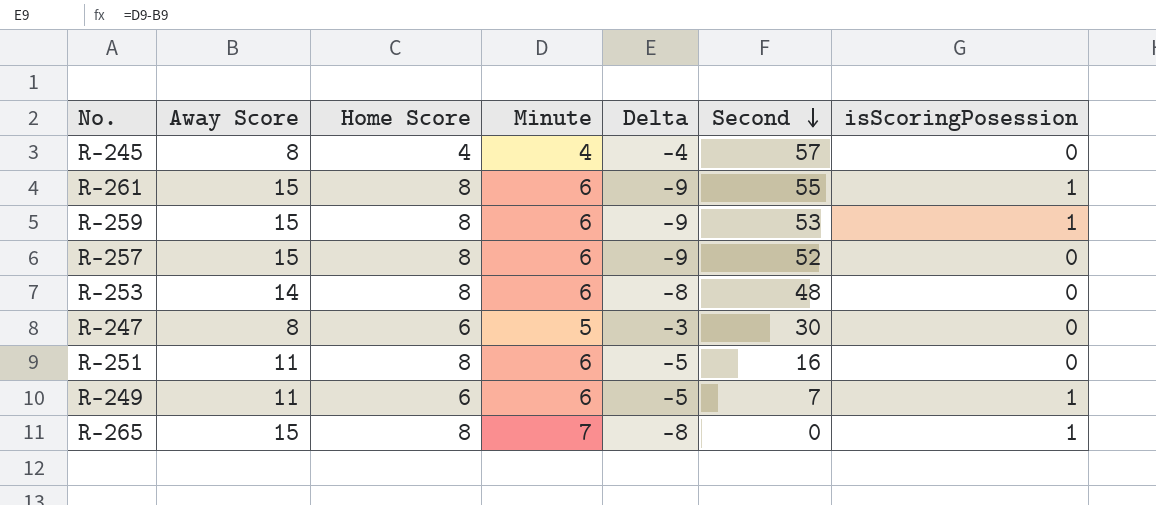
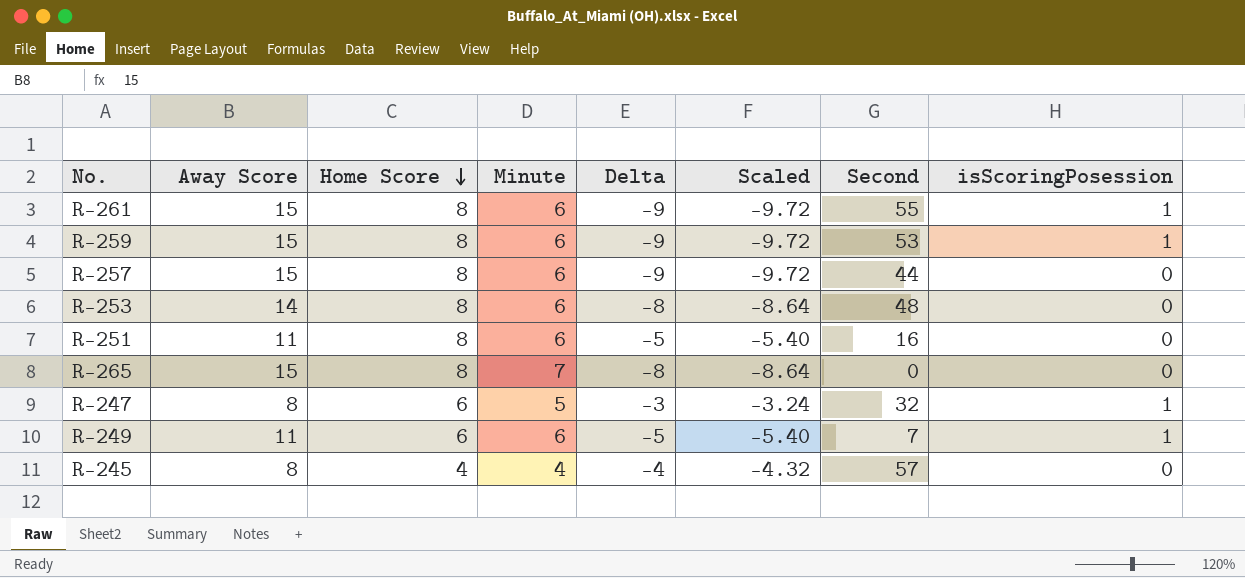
row order: Second descending -> Home Score descending
column Scaled | formula: none -> [Delta] * 1.08
R-257 | Second: 52 -> 44
R-265 | isScoringPosession: 1 -> 0
R-247 | Second: 30 -> 32
R-247 | isScoringPosession: 0 -> 1

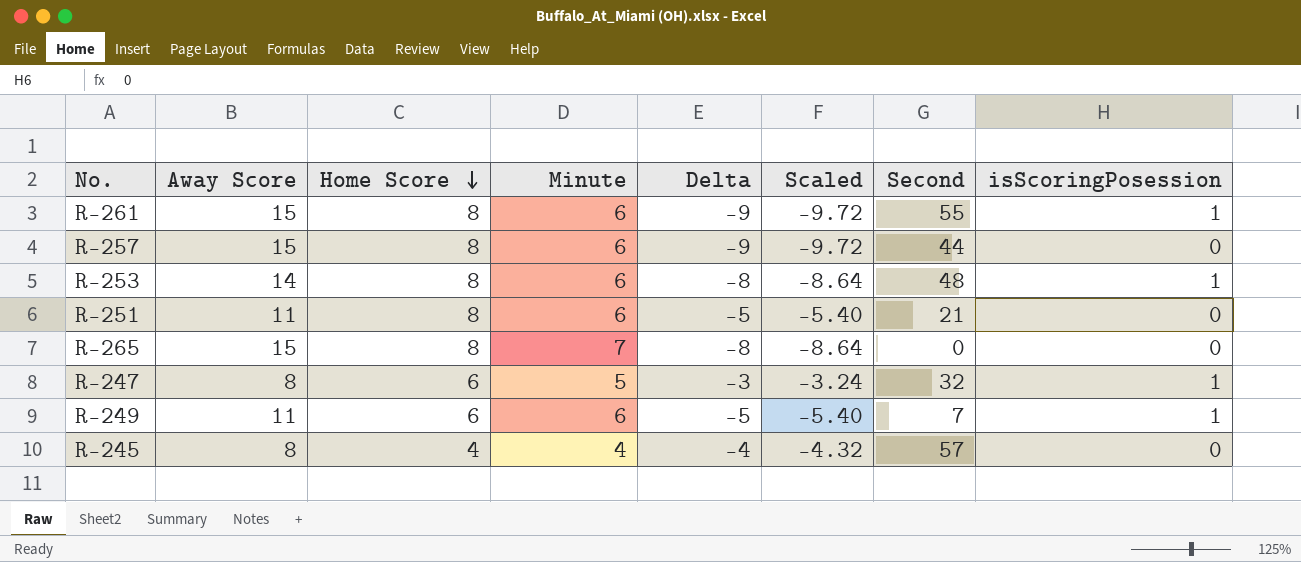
row R-259: 15 | 8 | 6 | -9 | -9.72 | 53 | 1 -> none
R-253 | isScoringPosession: 0 -> 1
R-251 | Second: 16 -> 21

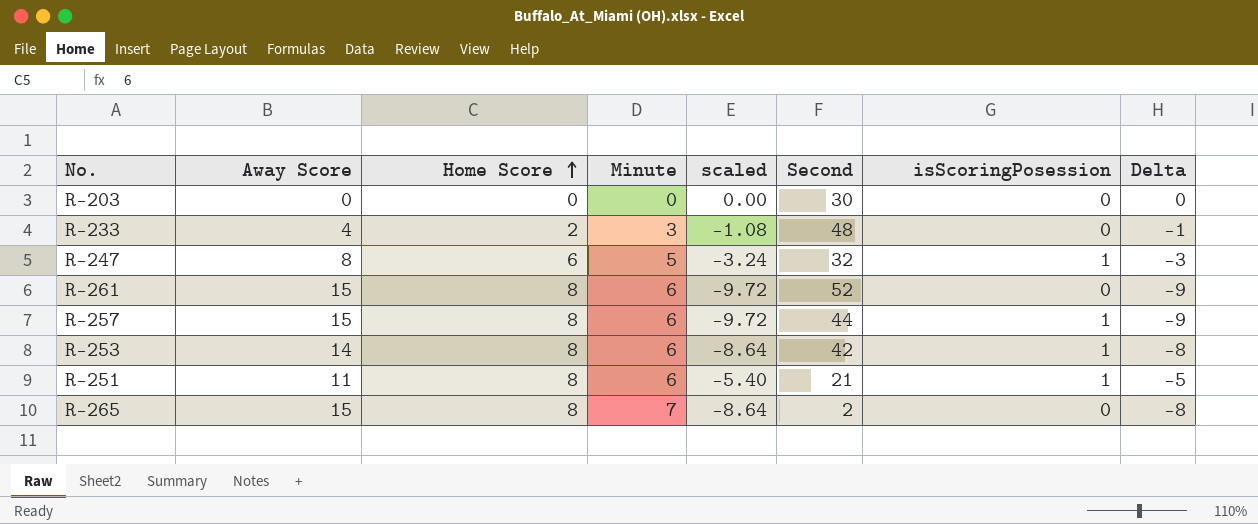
row order: Home Score descending -> Home Score ascending
column name: Scaled -> scaled
column Delta | position: 5 -> 8
row R-249: 11 | 6 | 6 | -5 | -5.40 | 7 | 1 -> none
row R-245: 8 | 4 | 4 | -4 | -4.32 | 57 | 0 -> none
row R-203: none -> 0 | 0 | 0 | 0.00 | 30 | 0 | 0
row R-233: none -> 4 | 2 | 3 | -1.08 | 48 | 0 | -1
R-261 | Second: 55 -> 52
R-261 | isScoringPosession: 1 -> 0
R-257 | isScoringPosession: 0 -> 1
R-253 | Second: 48 -> 42
R-251 | isScoringPosession: 0 -> 1
R-265 | Second: 0 -> 2

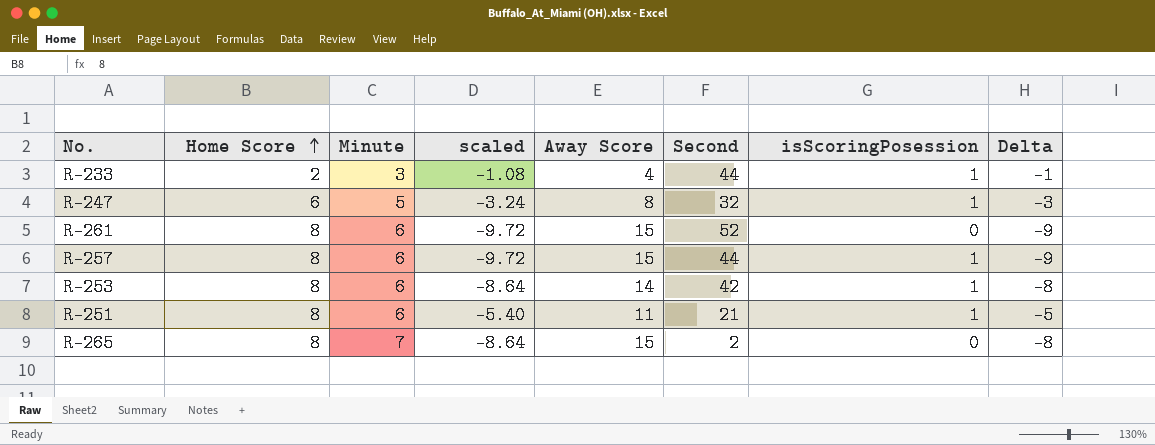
column Away Score | position: 2 -> 5
row R-203: 0 | 0 | 0 | 0.00 | 30 | 0 | 0 -> none
R-233 | Second: 48 -> 44
R-233 | isScoringPosession: 0 -> 1

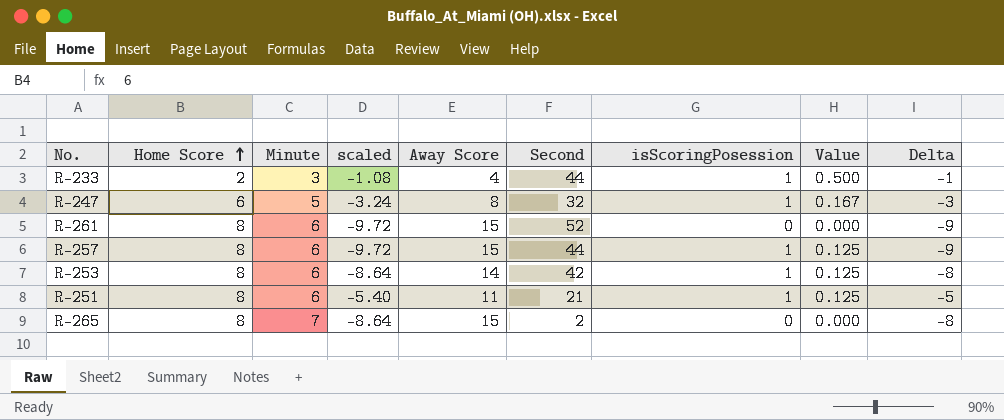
column Value | formula: none -> [isScoringPosession] / [Home Score]

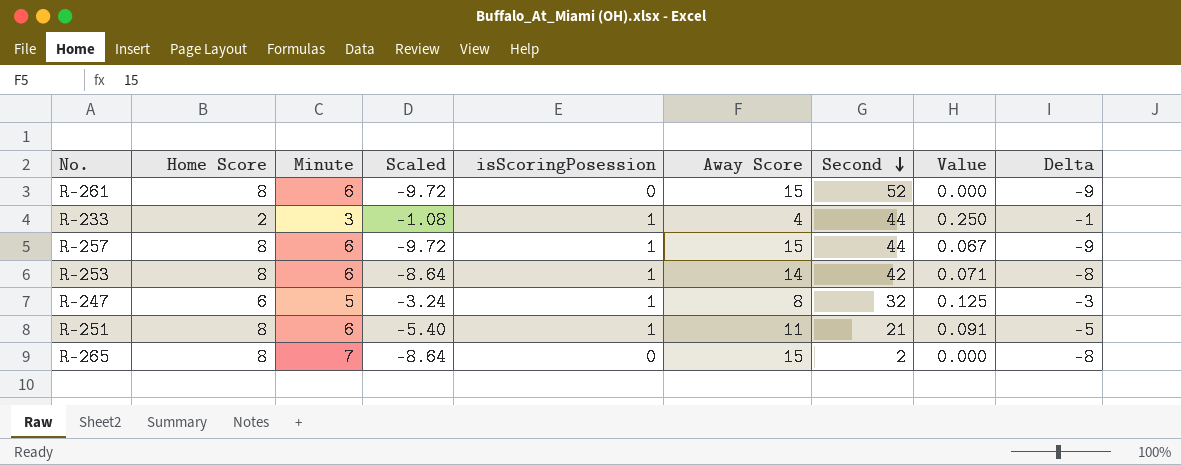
row order: Home Score ascending -> Second descending
column name: scaled -> Scaled
column isScoringPosession | position: 7 -> 5
column Value | formula: [isScoringPosession] / [Home Score] -> [isScoringPosession] / [Away Score]

